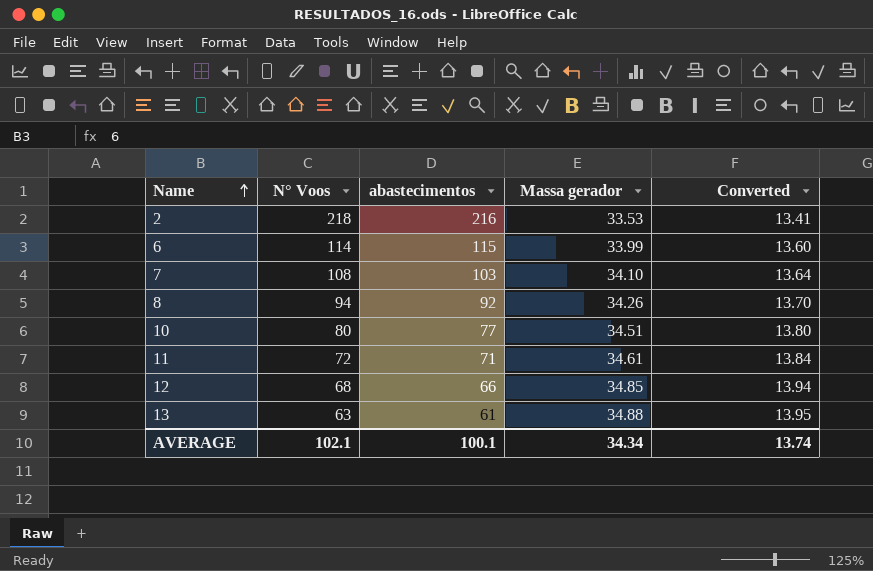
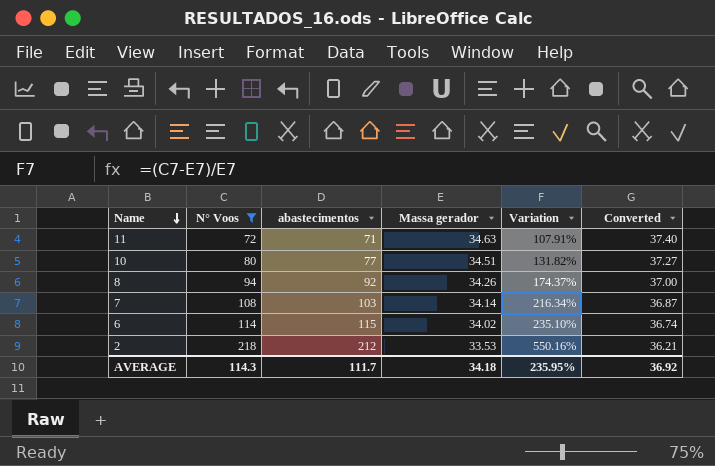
filter: none -> N° Voos >= 72
row order: Name ascending -> Name descending
column Variation | formula: none -> ([N° Voos] - [Massa gerador]) / [Massa gerador]
column Converted | formula: [Massa gerador] * 0.4 -> [Massa gerador] * 1.08
11 | Massa gerador: 34.61 -> 34.63
7 | Massa gerador: 34.10 -> 34.14
6 | Massa gerador: 33.99 -> 34.02
2 | abastecimentos: 216 -> 212
AVERAGE | N° Voos: 102.1 -> 114.3
AVERAGE | abastecimentos: 100.1 -> 111.7
AVERAGE | Massa gerador: 34.34 -> 34.18
AVERAGE | Converted: 13.74 -> 36.92

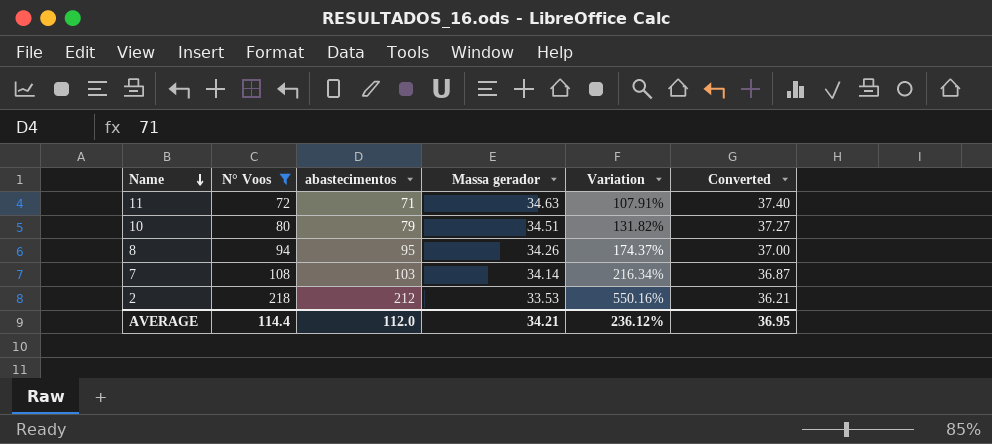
row 6: 114 | 115 | 34.02 | 235.10% | 36.74 -> none
10 | abastecimentos: 77 -> 79
8 | abastecimentos: 92 -> 95
AVERAGE | N° Voos: 114.3 -> 114.4
AVERAGE | abastecimentos: 111.7 -> 112.0
AVERAGE | Massa gerador: 34.18 -> 34.21
AVERAGE | Variation: 235.95% -> 236.12%
AVERAGE | Converted: 36.92 -> 36.95

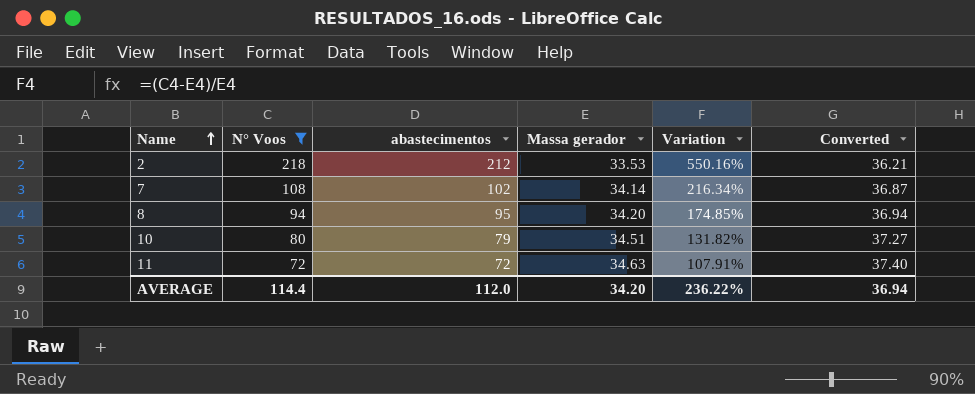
row order: Name descending -> Name ascending
7 | abastecimentos: 103 -> 102
8 | Massa gerador: 34.26 -> 34.20
8 | Variation: 174.37% -> 174.85%
8 | Converted: 37.00 -> 36.94
11 | abastecimentos: 71 -> 72
AVERAGE | Massa gerador: 34.21 -> 34.20
AVERAGE | Variation: 236.12% -> 236.22%
AVERAGE | Converted: 36.95 -> 36.94

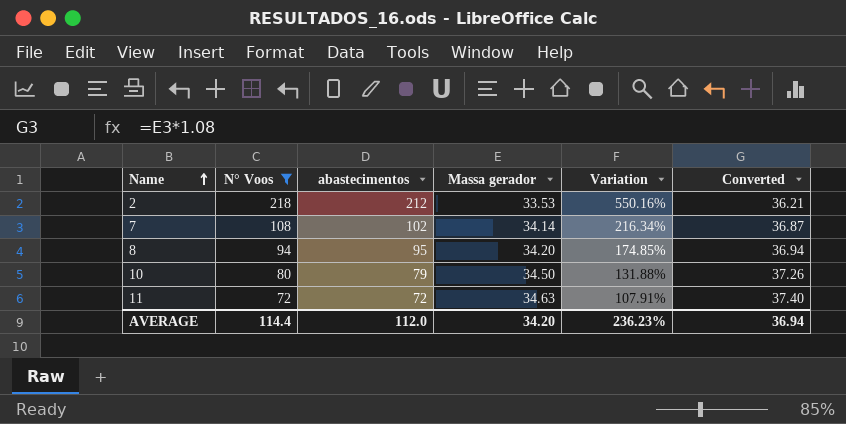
10 | Massa gerador: 34.51 -> 34.50
10 | Variation: 131.82% -> 131.88%
10 | Converted: 37.27 -> 37.26
AVERAGE | Variation: 236.22% -> 236.23%

